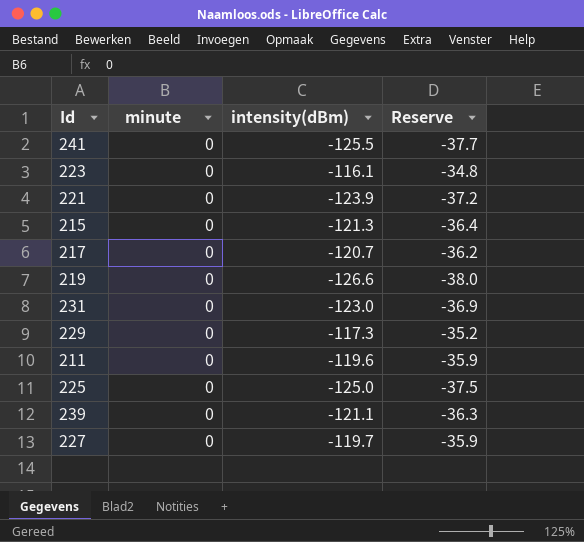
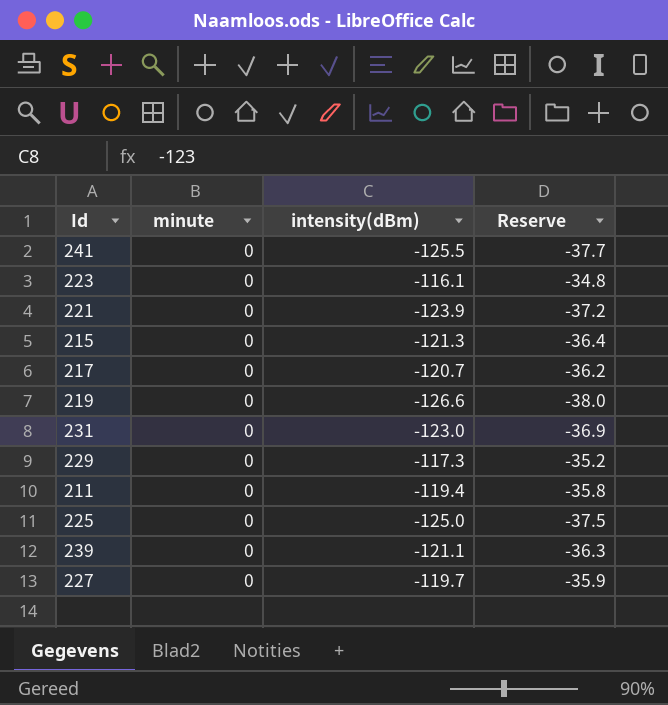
211 | intensity(dBm): -119.6 -> -119.4
211 | Reserve: -35.9 -> -35.8

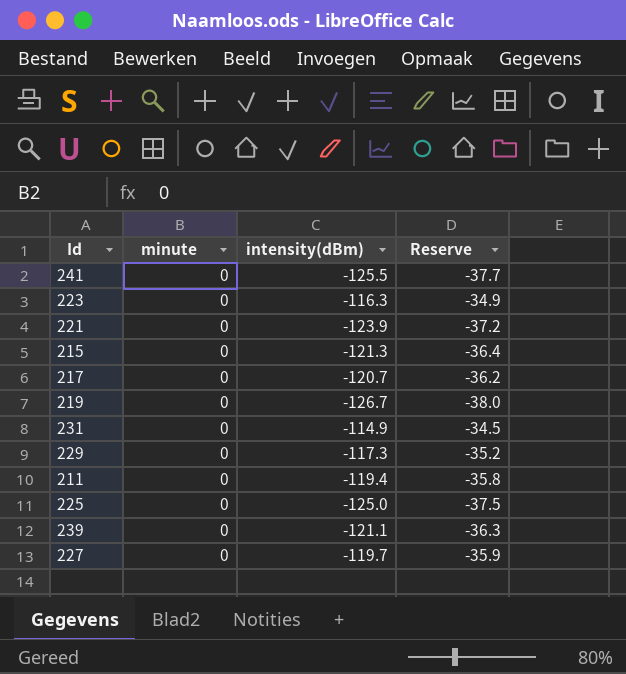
223 | intensity(dBm): -116.1 -> -116.3
223 | Reserve: -34.8 -> -34.9
219 | intensity(dBm): -126.6 -> -126.7
231 | intensity(dBm): -123.0 -> -114.9
231 | Reserve: -36.9 -> -34.5

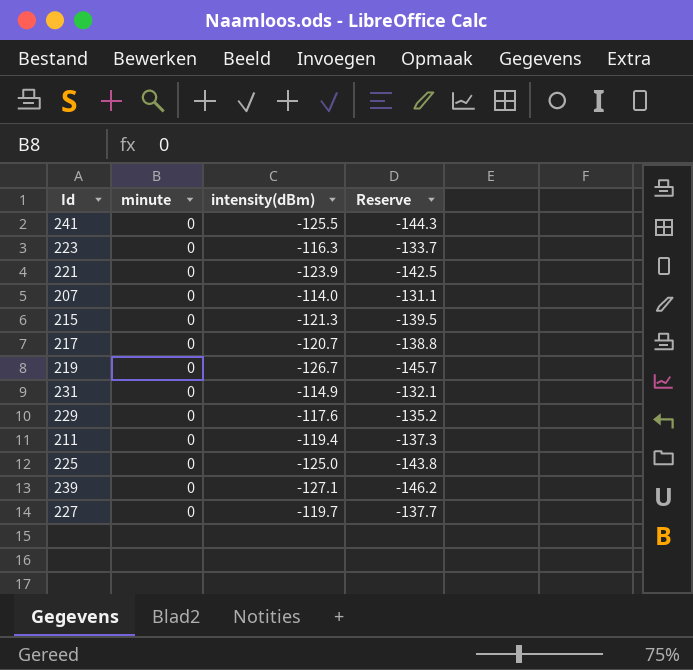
column Reserve | formula: [intensity(dBm)] * 0.3 -> [intensity(dBm)] * 1.15
row 207: none -> 0 | -114.0 | -131.1
229 | intensity(dBm): -117.3 -> -117.6
239 | intensity(dBm): -121.1 -> -127.1

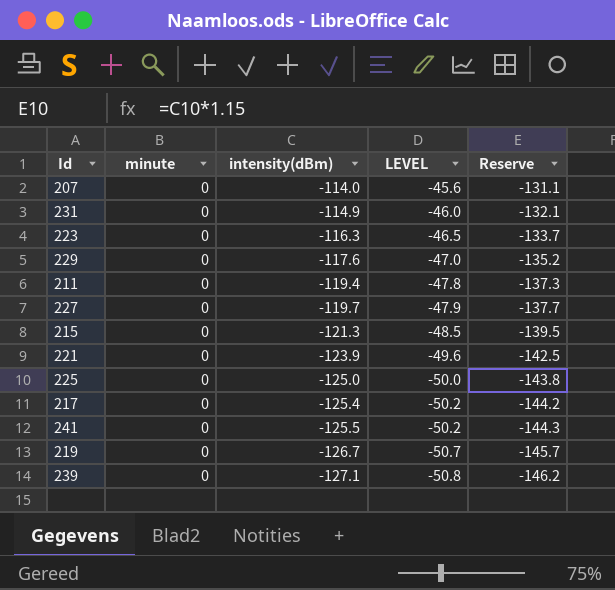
row order: none -> intensity(dBm) descending
column LEVEL | formula: none -> [intensity(dBm)] * 0.4
217 | intensity(dBm): -120.7 -> -125.4
217 | Reserve: -138.8 -> -144.2

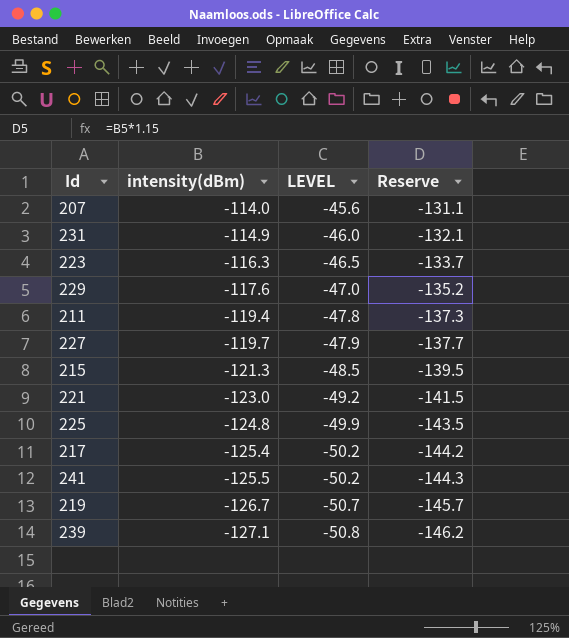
column minute | position: 2 -> none
221 | intensity(dBm): -123.9 -> -123.0
221 | LEVEL: -49.6 -> -49.2
221 | Reserve: -142.5 -> -141.5
225 | intensity(dBm): -125.0 -> -124.8
225 | LEVEL: -50.0 -> -49.9
225 | Reserve: -143.8 -> -143.5

